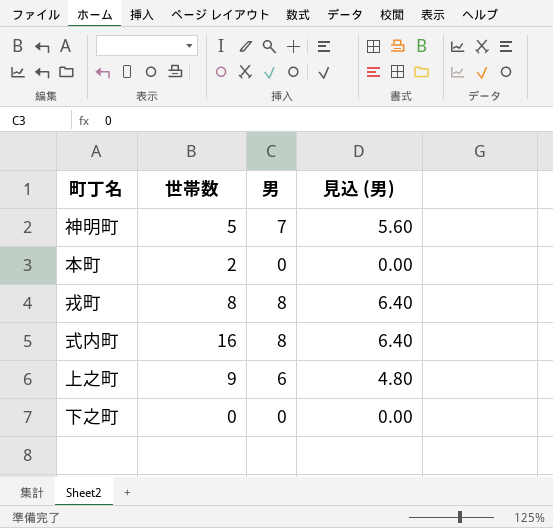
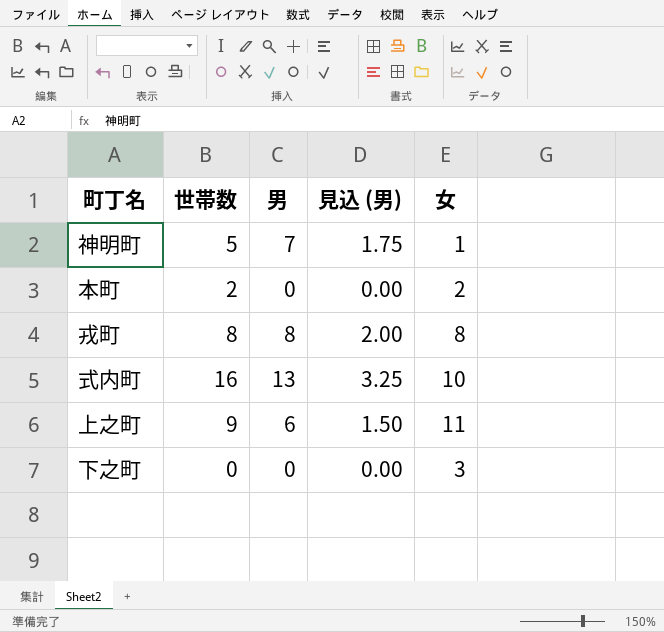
column 見込 (男) | formula: [男] * 0.8 -> [男] * 0.25
column 女 | position: none -> 5
式内町 | 男: 8 -> 13

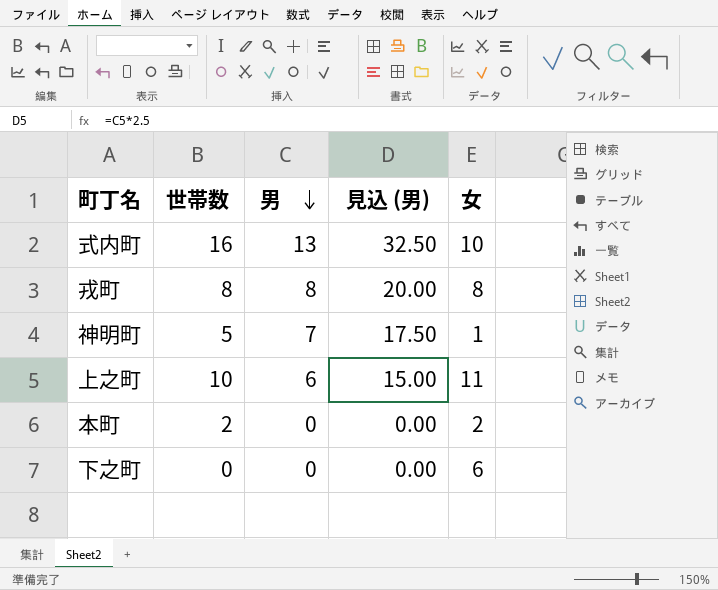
row order: none -> 男 descending
column 見込 (男) | formula: [男] * 0.25 -> [男] * 2.5
上之町 | 世帯数: 9 -> 10
下之町 | 女: 3 -> 6

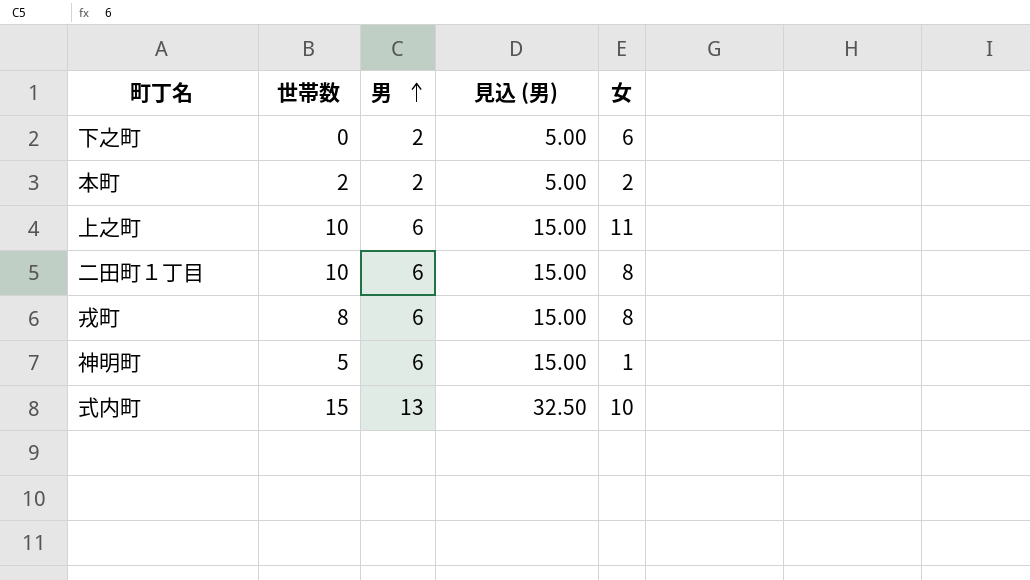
row order: 男 descending -> 男 ascending
下之町 | 男: 0 -> 2
下之町 | 見込 (男): 0.00 -> 5.00
本町 | 男: 0 -> 2
本町 | 見込 (男): 0.00 -> 5.00
row 二田町１丁目: none -> 10 | 6 | 15.00 | 8
戎町 | 男: 8 -> 6
戎町 | 見込 (男): 20.00 -> 15.00
神明町 | 男: 7 -> 6
神明町 | 見込 (男): 17.50 -> 15.00
式内町 | 世帯数: 16 -> 15

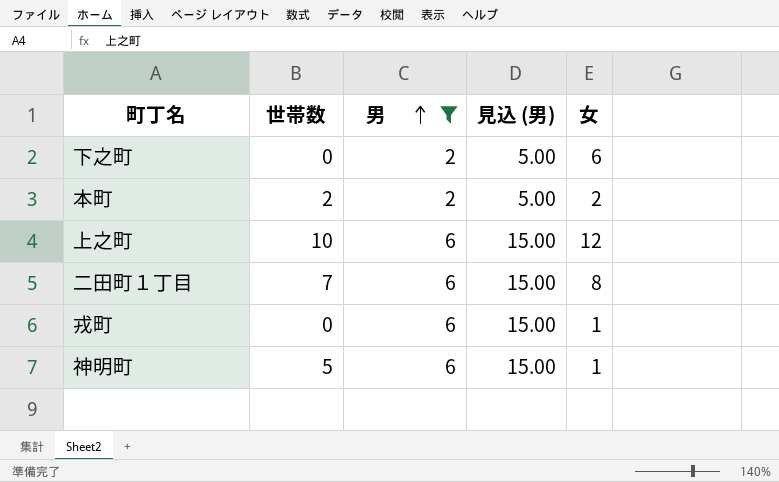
filter: none -> 男 != 13
上之町 | 女: 11 -> 12
二田町１丁目 | 世帯数: 10 -> 7
戎町 | 世帯数: 8 -> 0
戎町 | 女: 8 -> 1

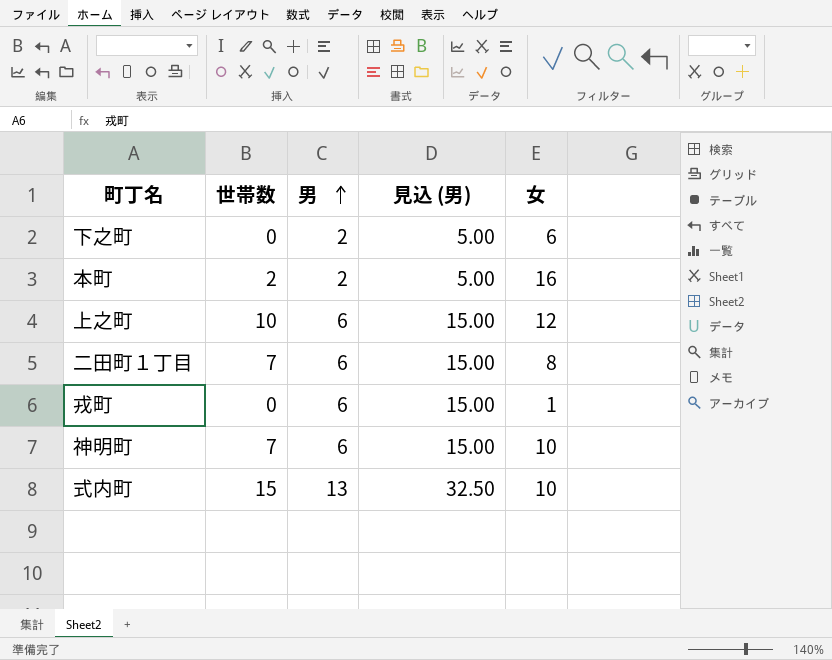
filter: 男 != 13 -> none
本町 | 女: 2 -> 16
神明町 | 世帯数: 5 -> 7
神明町 | 女: 1 -> 10

